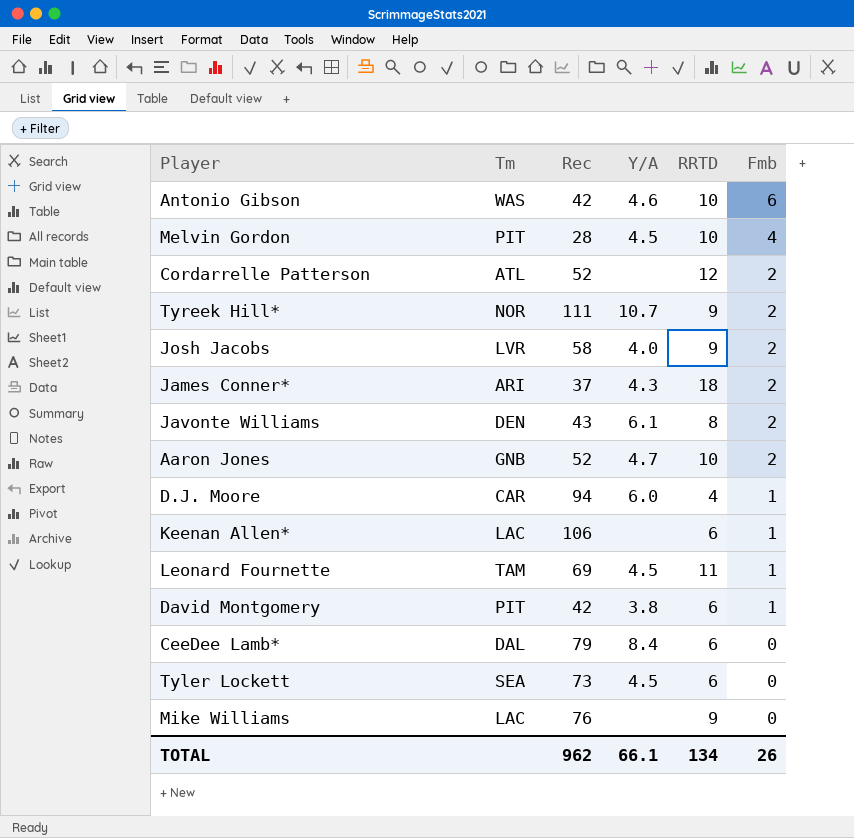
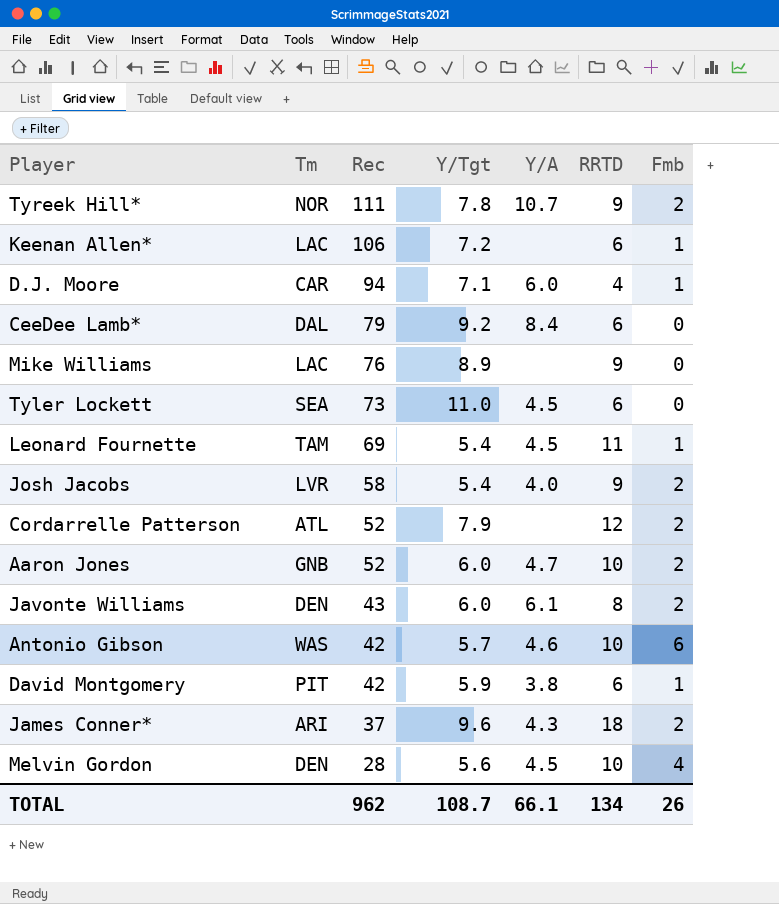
row order: Fmb descending -> Rec descending
column Y/Tgt | position: none -> 4
Melvin Gordon | Tm: PIT -> DEN

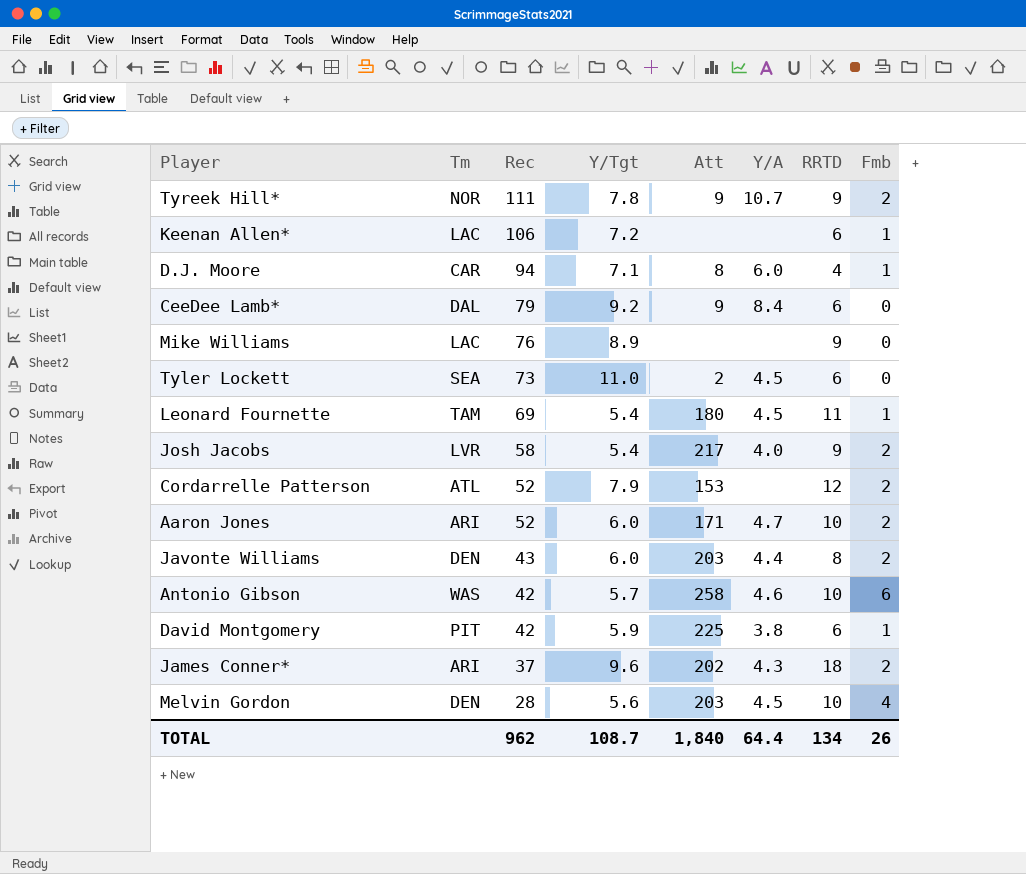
column Att | position: none -> 5
Aaron Jones | Tm: GNB -> ARI
Javonte Williams | Y/A: 6.1 -> 4.4
TOTAL | Y/A: 66.1 -> 64.4

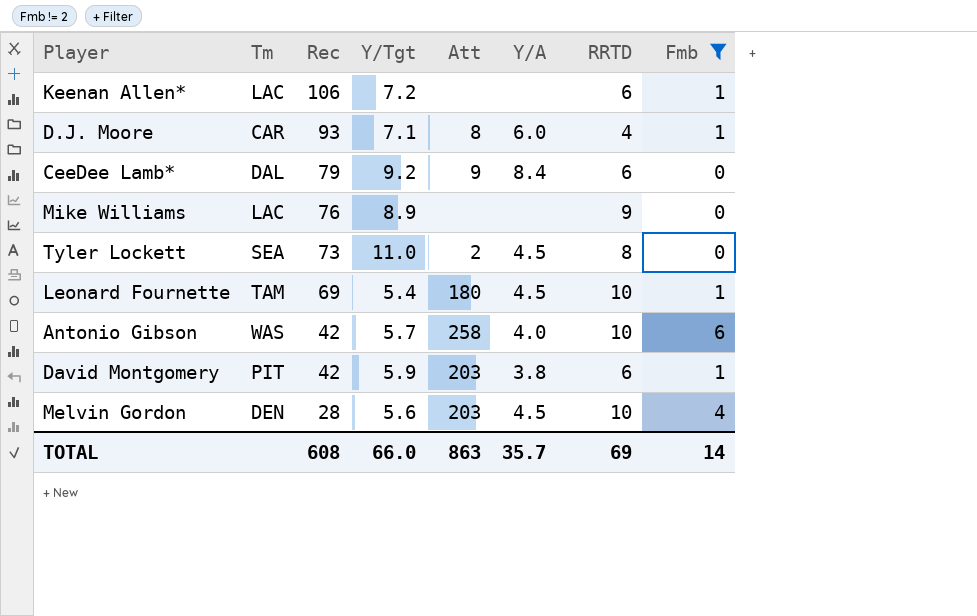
filter: none -> Fmb != 2
D.J. Moore | Rec: 94 -> 93
Tyler Lockett | RRTD: 6 -> 8
Leonard Fournette | RRTD: 11 -> 10
Antonio Gibson | Y/A: 4.6 -> 4.0
David Montgomery | Att: 225 -> 203
TOTAL | Rec: 962 -> 608
TOTAL | Y/Tgt: 108.7 -> 66.0
TOTAL | Att: 1,840 -> 863
TOTAL | Y/A: 64.4 -> 35.7
TOTAL | RRTD: 134 -> 69
TOTAL | Fmb: 26 -> 14

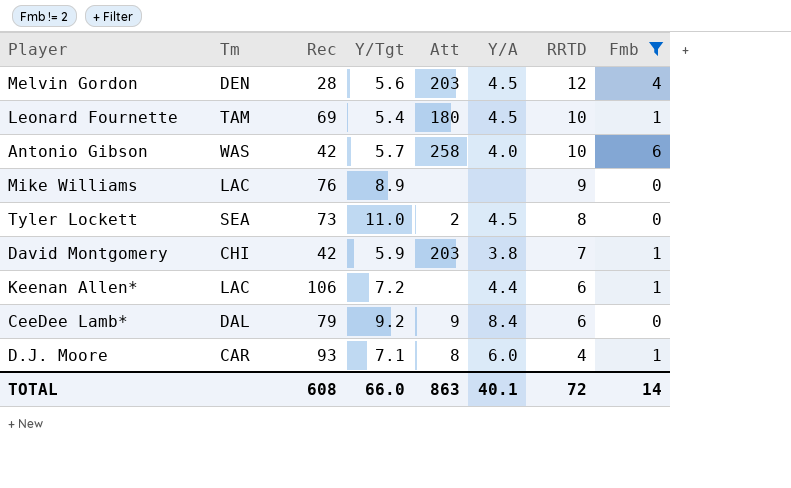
row order: Rec descending -> RRTD descending
Melvin Gordon | RRTD: 10 -> 12
David Montgomery | Tm: PIT -> CHI
David Montgomery | RRTD: 6 -> 7
Keenan Allen* | Y/A: none -> 4.4
TOTAL | Y/A: 35.7 -> 40.1
TOTAL | RRTD: 69 -> 72

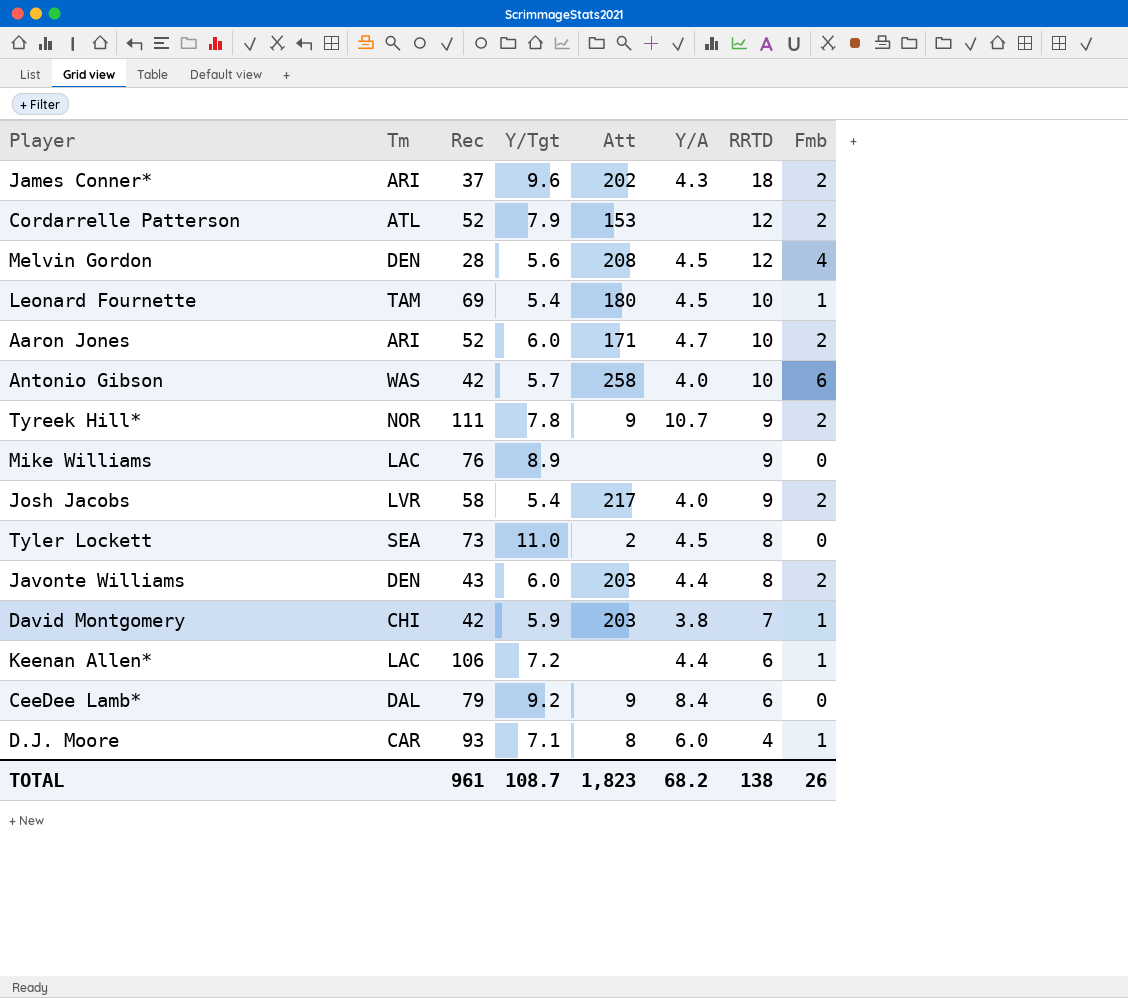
filter: Fmb != 2 -> none
Melvin Gordon | Att: 203 -> 208
TOTAL | Rec: 608 -> 961
TOTAL | Y/Tgt: 66.0 -> 108.7
TOTAL | Att: 863 -> 1,823
TOTAL | Y/A: 40.1 -> 68.2
TOTAL | RRTD: 72 -> 138
TOTAL | Fmb: 14 -> 26

